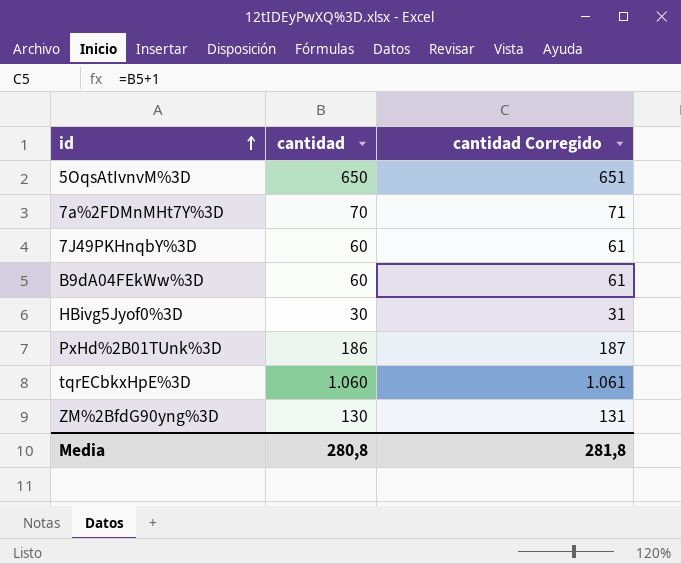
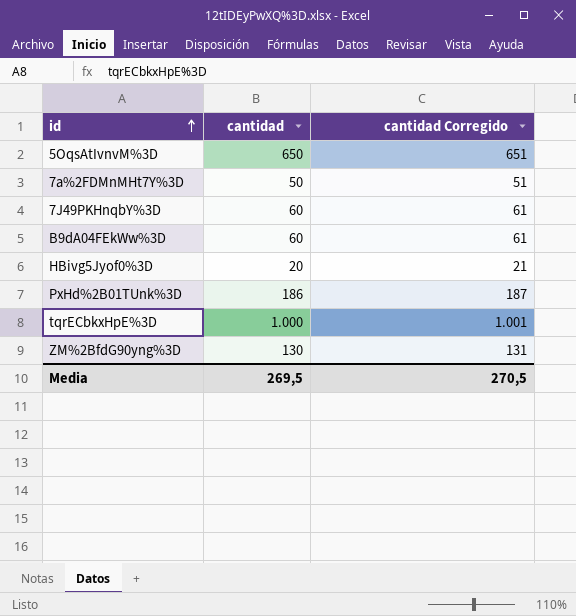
7a%2FDMnMHt7Y%3D | cantidad: 70 -> 50
7a%2FDMnMHt7Y%3D | cantidad Corregido: 71 -> 51
HBivg5Jyof0%3D | cantidad: 30 -> 20
HBivg5Jyof0%3D | cantidad Corregido: 31 -> 21
tqrECbkxHpE%3D | cantidad: 1.060 -> 1.000
tqrECbkxHpE%3D | cantidad Corregido: 1.061 -> 1.001
Media | cantidad: 280,8 -> 269,5
Media | cantidad Corregido: 281,8 -> 270,5

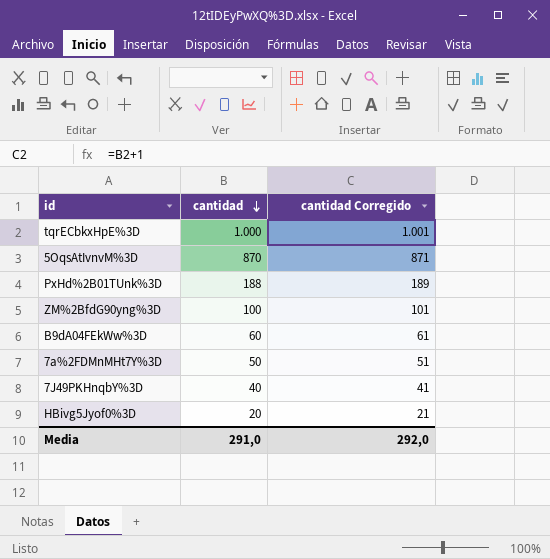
row order: id ascending -> cantidad descending
5OqsAtIvnvM%3D | cantidad: 650 -> 870
5OqsAtIvnvM%3D | cantidad Corregido: 651 -> 871
PxHd%2B01TUnk%3D | cantidad: 186 -> 188
PxHd%2B01TUnk%3D | cantidad Corregido: 187 -> 189
ZM%2BfdG90yng%3D | cantidad: 130 -> 100
ZM%2BfdG90yng%3D | cantidad Corregido: 131 -> 101
7J49PKHnqbY%3D | cantidad: 60 -> 40
7J49PKHnqbY%3D | cantidad Corregido: 61 -> 41
Media | cantidad: 269,5 -> 291,0
Media | cantidad Corregido: 270,5 -> 292,0

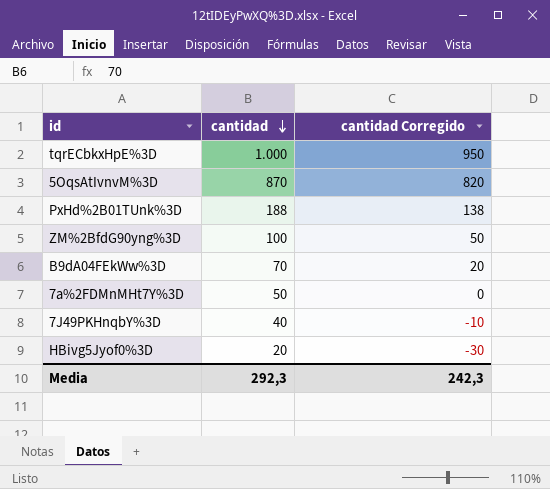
column cantidad Corregido | formula: [cantidad] + 1 -> [cantidad] - 50
B9dA04FEkWw%3D | cantidad: 60 -> 70
Media | cantidad: 291,0 -> 292,3
Media | cantidad Corregido: 292,0 -> 242,3

